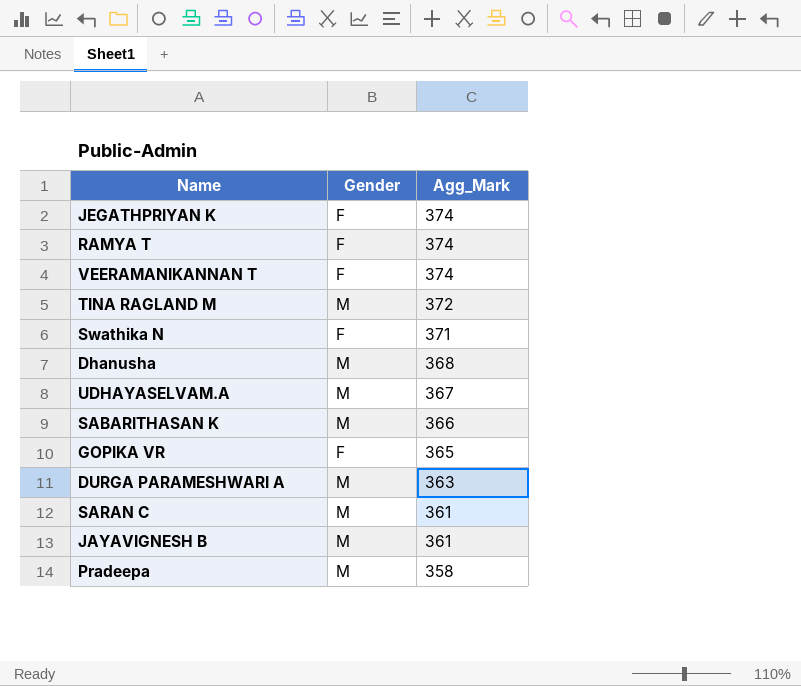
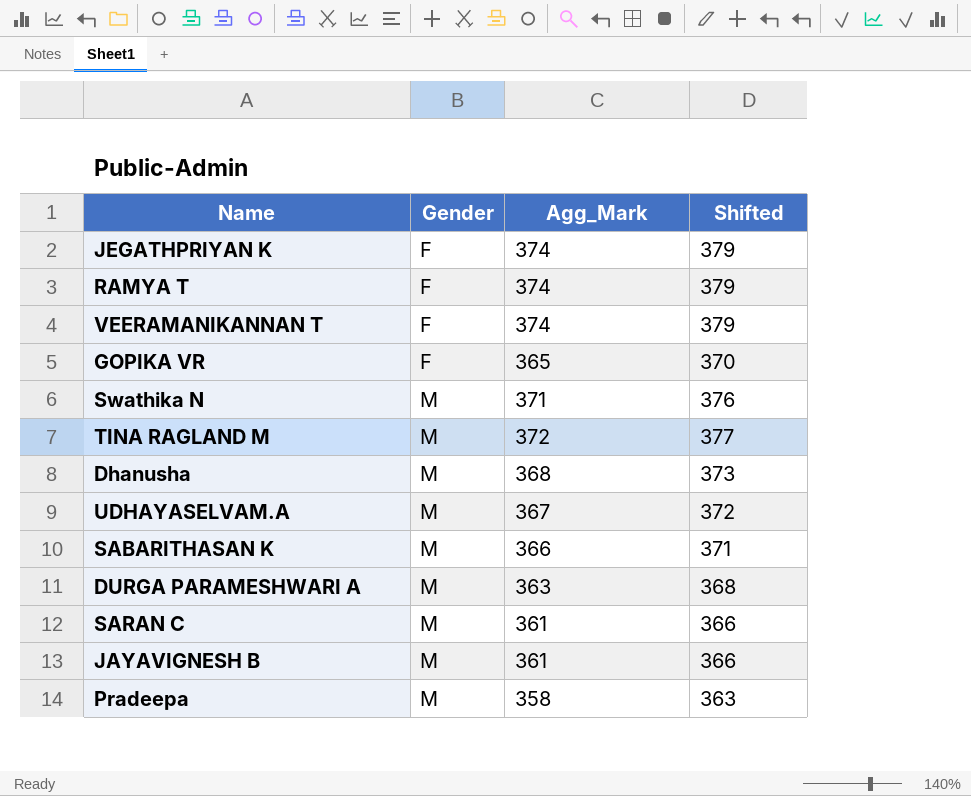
row order: Agg_Mark descending -> Gender ascending
column Shifted | formula: none -> [Agg_Mark] + 5
Swathika N | Gender: F -> M

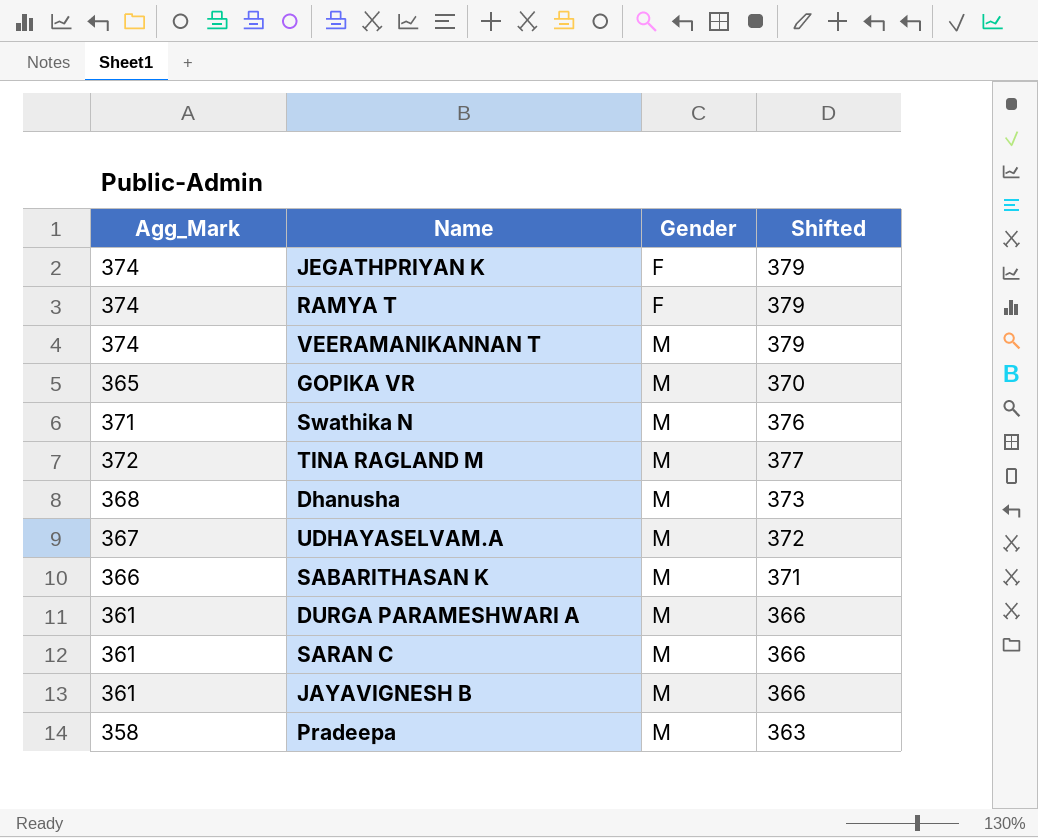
column Agg_Mark | position: 3 -> 1
VEERAMANIKANNAN T | Gender: F -> M
GOPIKA VR | Gender: F -> M
DURGA PARAMESHWARI A | Agg_Mark: 363 -> 361
DURGA PARAMESHWARI A | Shifted: 368 -> 366

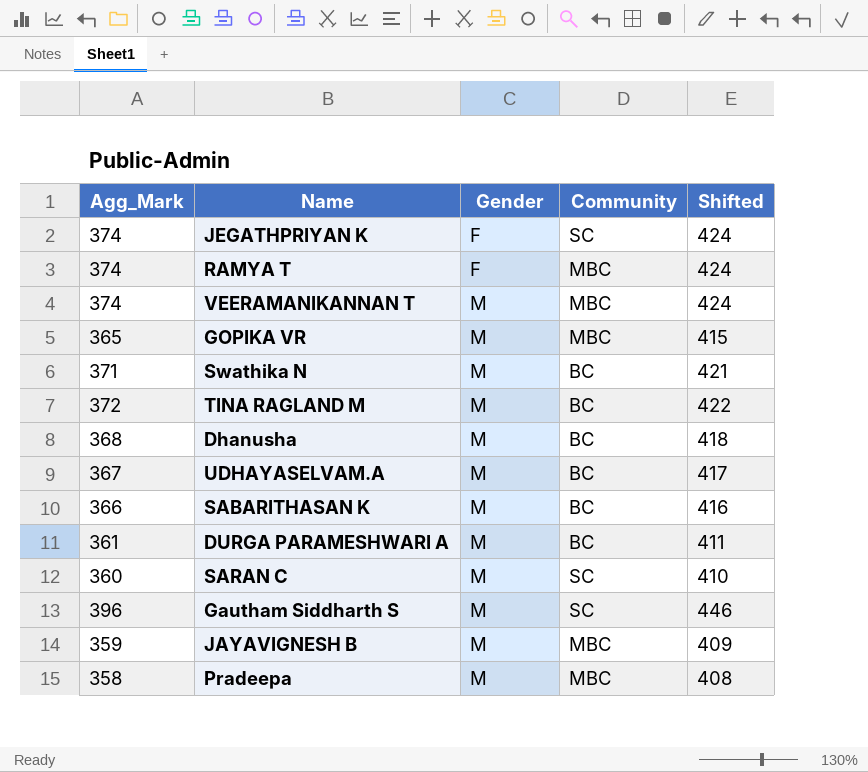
column Community | position: none -> 4
column Shifted | formula: [Agg_Mark] + 5 -> [Agg_Mark] + 50
SARAN C | Agg_Mark: 361 -> 360
row Gautham Siddharth S: none -> 396 | M | SC | 446
JAYAVIGNESH B | Agg_Mark: 361 -> 359

